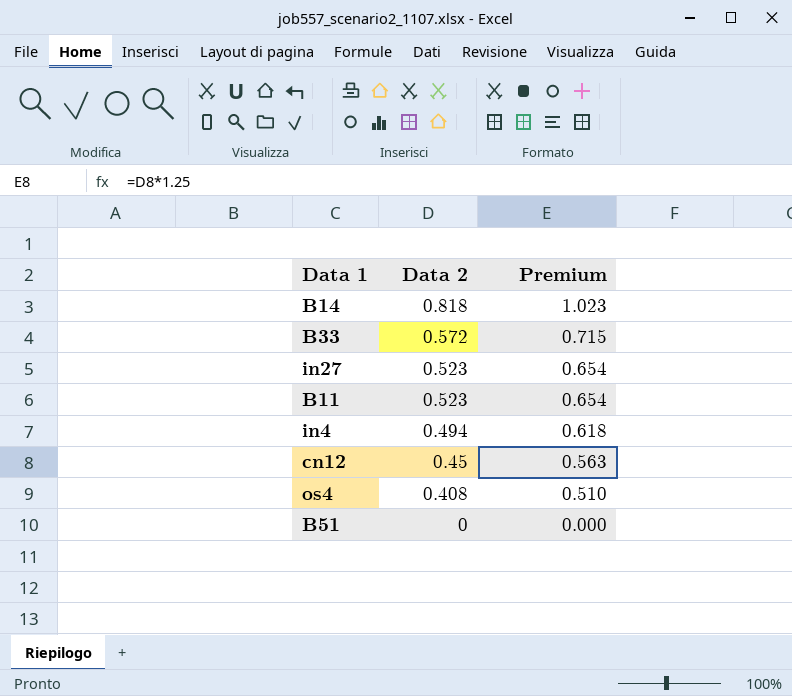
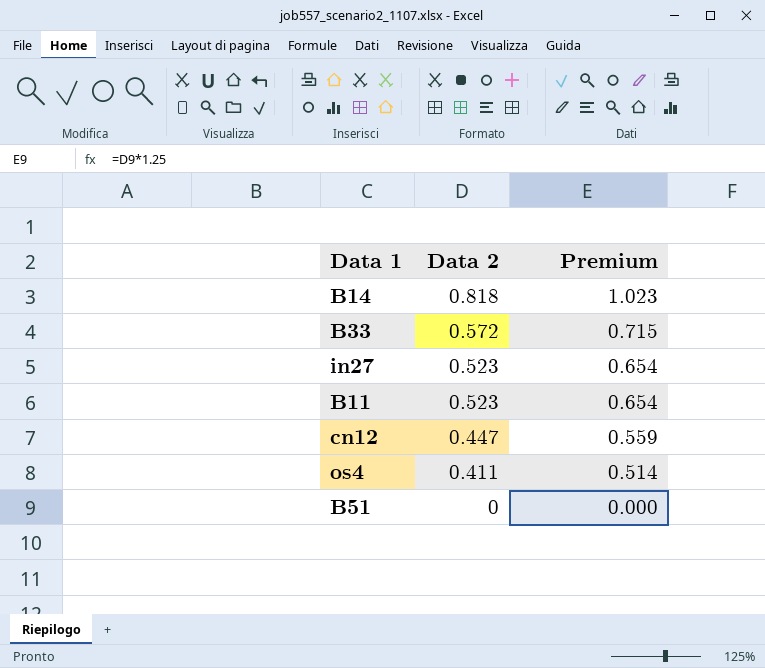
row in4: 0.494 | 0.618 -> none
cn12 | Data 2: 0.45 -> 0.447
cn12 | Premium: 0.563 -> 0.559
os4 | Data 2: 0.408 -> 0.411
os4 | Premium: 0.510 -> 0.514

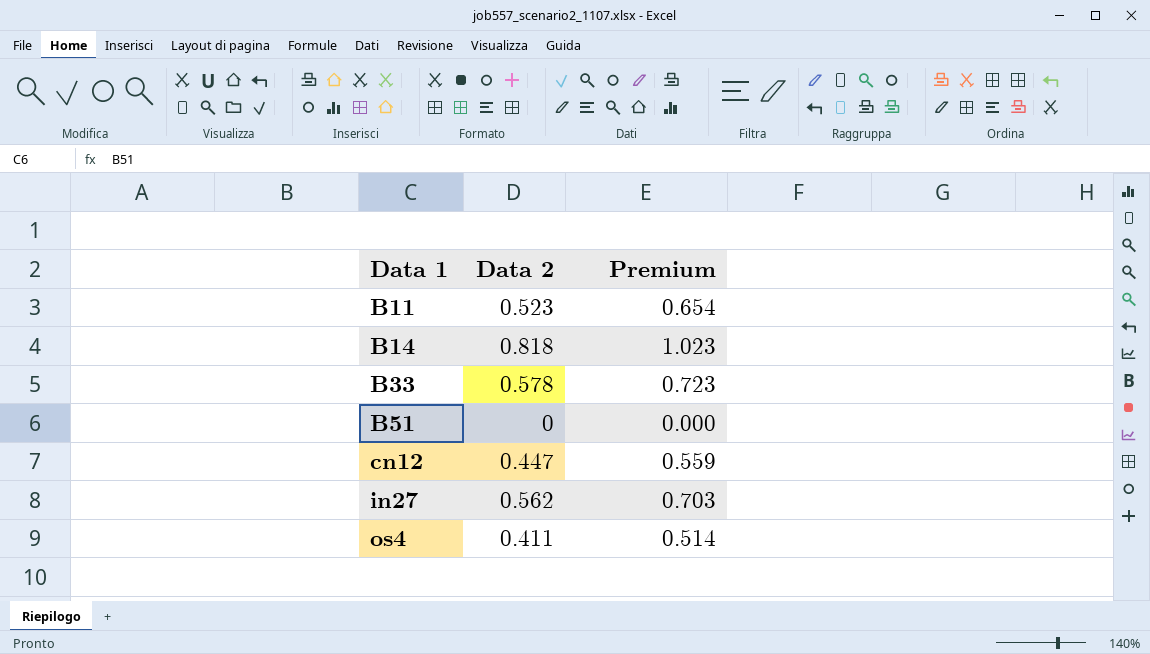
row order: Data 2 descending -> Data 1 ascending
B33 | Data 2: 0.572 -> 0.578
B33 | Premium: 0.715 -> 0.723
in27 | Data 2: 0.523 -> 0.562
in27 | Premium: 0.654 -> 0.703

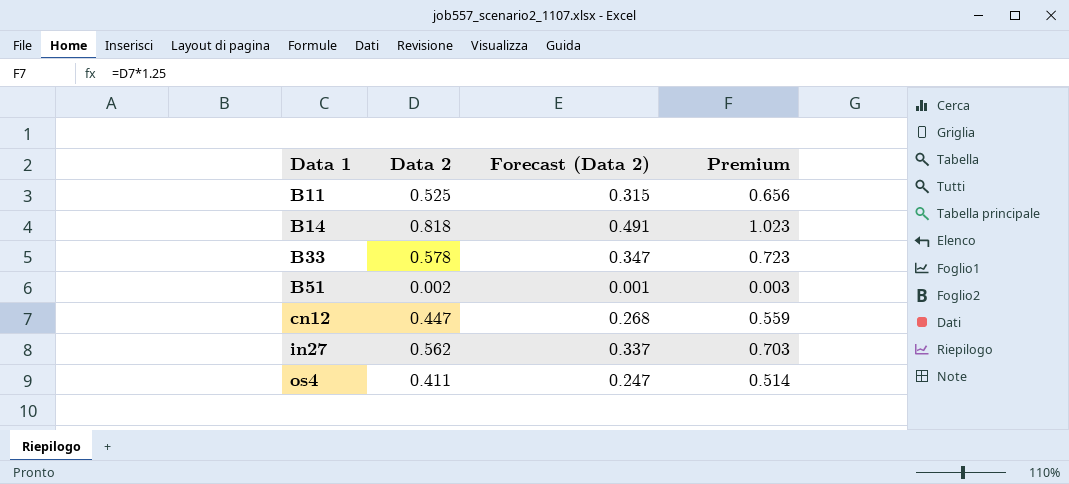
column Forecast (Data 2) | formula: none -> [Data 2] * 0.6
B11 | Data 2: 0.523 -> 0.525
B11 | Premium: 0.654 -> 0.656
B51 | Data 2: 0 -> 0.002
B51 | Premium: 0.000 -> 0.003

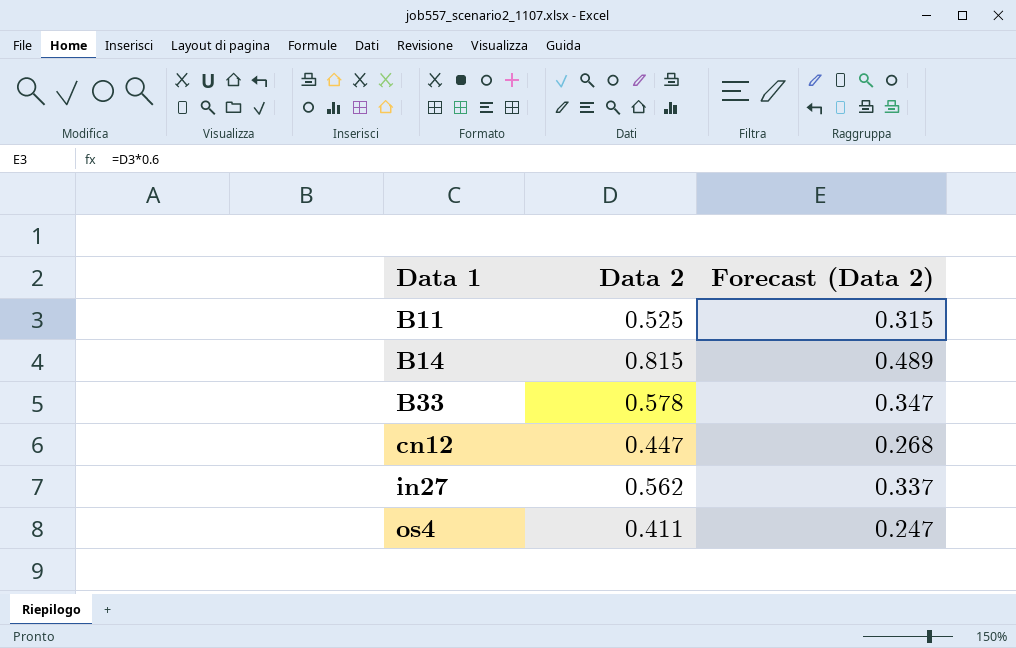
column Premium | formula: [Data 2] * 1.25 -> none
row B51: 0.002 | 0.001 | 0.003 -> none
B14 | Data 2: 0.818 -> 0.815
B14 | Forecast (Data 2): 0.491 -> 0.489

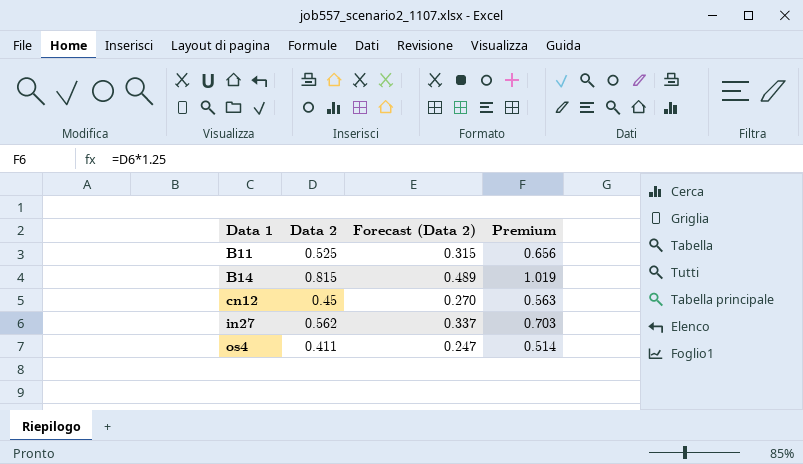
column Premium | formula: none -> [Data 2] * 1.25
row B33: 0.578 | 0.347 -> none
cn12 | Data 2: 0.447 -> 0.45
cn12 | Forecast (Data 2): 0.268 -> 0.270

